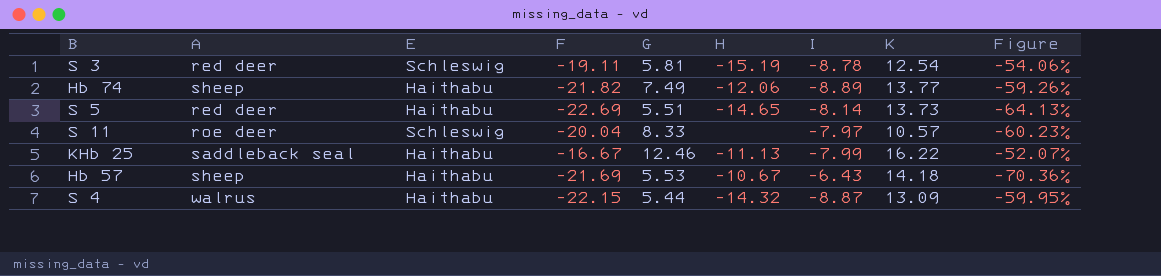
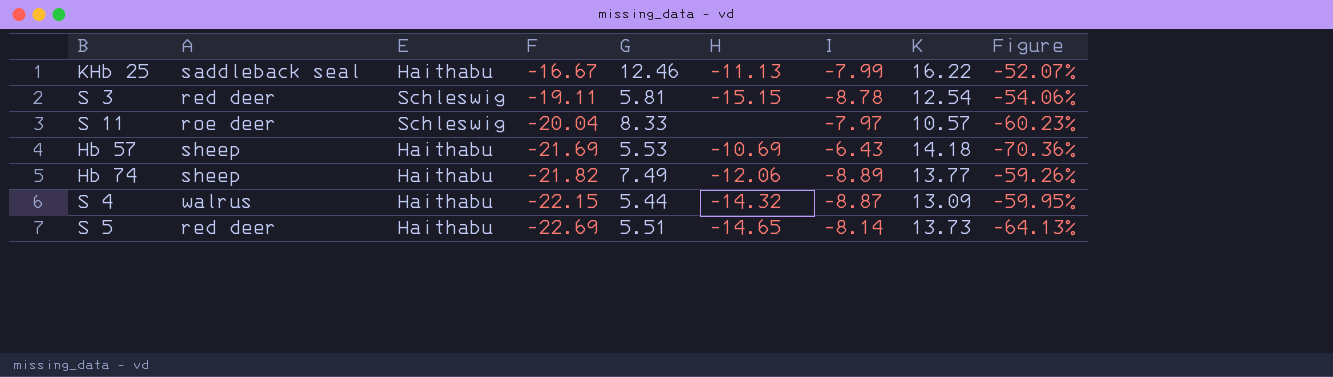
row order: none -> F descending
S 3 | H: -15.19 -> -15.15
Hb 57 | H: -10.67 -> -10.69

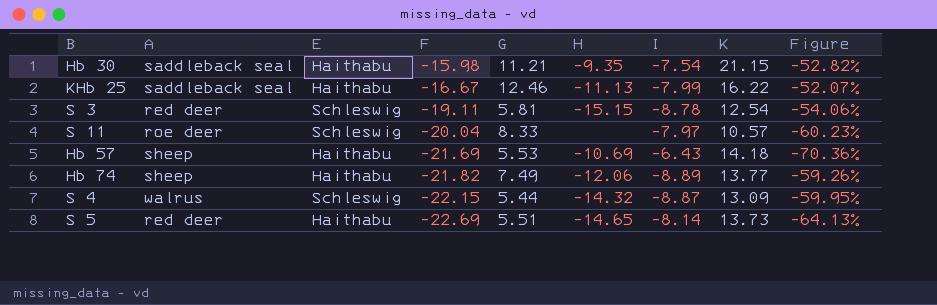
row Hb 30: none -> saddleback seal | Haithabu | -15.98 | 11.21 | -9.35 | -7.54 | 21.15 | -52.82%
S 4 | E: Haithabu -> Schleswig

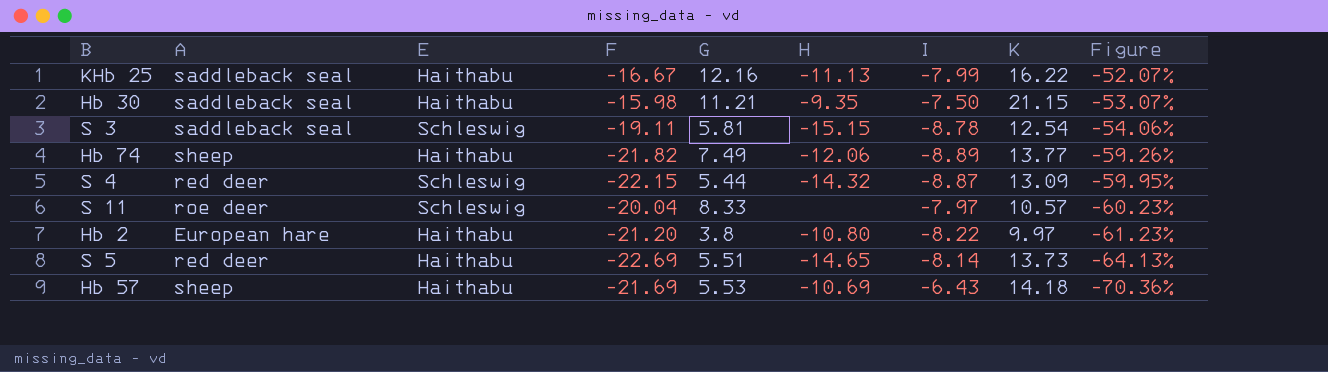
row order: F descending -> Figure descending
KHb 25 | G: 12.46 -> 12.16
Hb 30 | I: -7.54 -> -7.50
Hb 30 | Figure: -52.82% -> -53.07%
S 3 | A: red deer -> saddleback seal
S 4 | A: walrus -> red deer
row Hb 2: none -> European hare | Haithabu | -21.20 | 3.8 | -10.80 | -8.22 | 9.97 | -61.23%

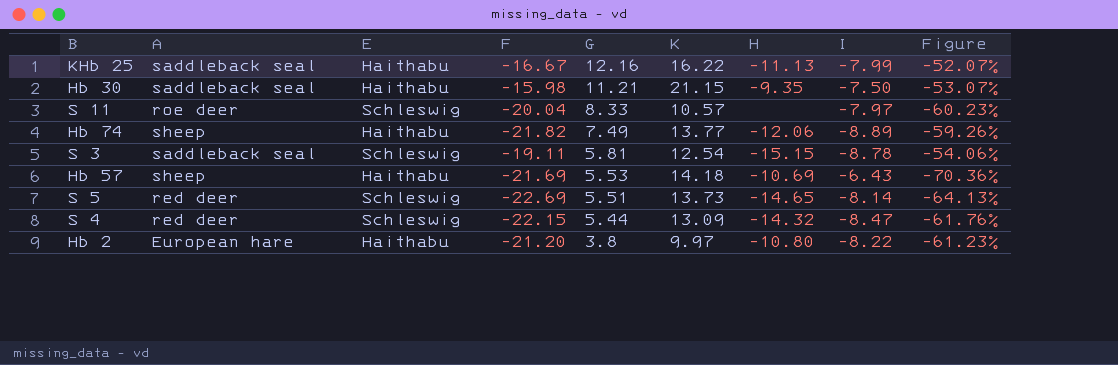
row order: Figure descending -> G descending
column K | position: 8 -> 6
S 5 | E: Haithabu -> Schleswig
S 4 | I: -8.87 -> -8.47
S 4 | Figure: -59.95% -> -61.76%

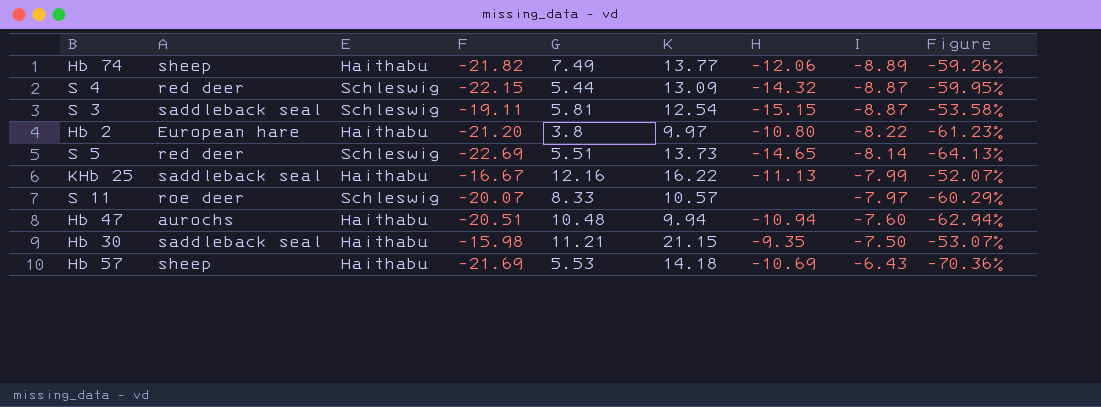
row order: G descending -> I ascending
S 4 | I: -8.47 -> -8.87
S 4 | Figure: -61.76% -> -59.95%
S 3 | I: -8.78 -> -8.87
S 3 | Figure: -54.06% -> -53.58%
S 11 | F: -20.04 -> -20.07
S 11 | Figure: -60.23% -> -60.29%
row Hb 47: none -> aurochs | Haithabu | -20.51 | 10.48 | 9.94 | -10.94 | -7.60 | -62.94%

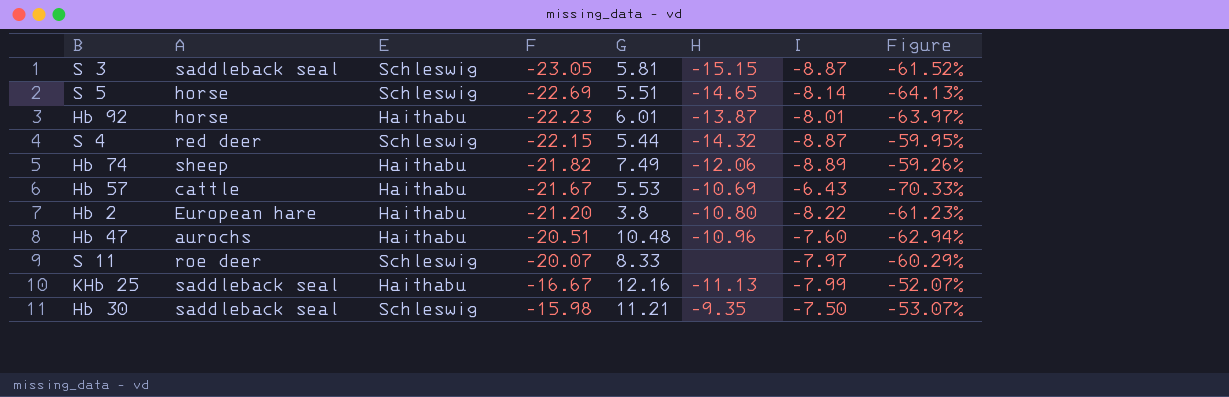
row order: I ascending -> F ascending
column K | position: 6 -> none
S 3 | F: -19.11 -> -23.05
S 3 | Figure: -53.58% -> -61.52%
S 5 | A: red deer -> horse
row Hb 92: none -> horse | Haithabu | -22.23 | 6.01 | -13.87 | -8.01 | -63.97%
Hb 57 | A: sheep -> cattle
Hb 57 | F: -21.69 -> -21.67
Hb 57 | Figure: -70.36% -> -70.33%
Hb 47 | H: -10.94 -> -10.96
Hb 30 | E: Haithabu -> Schleswig

